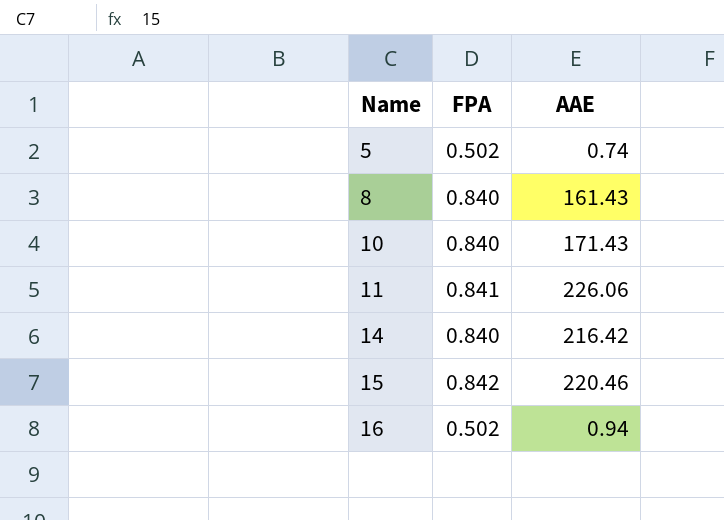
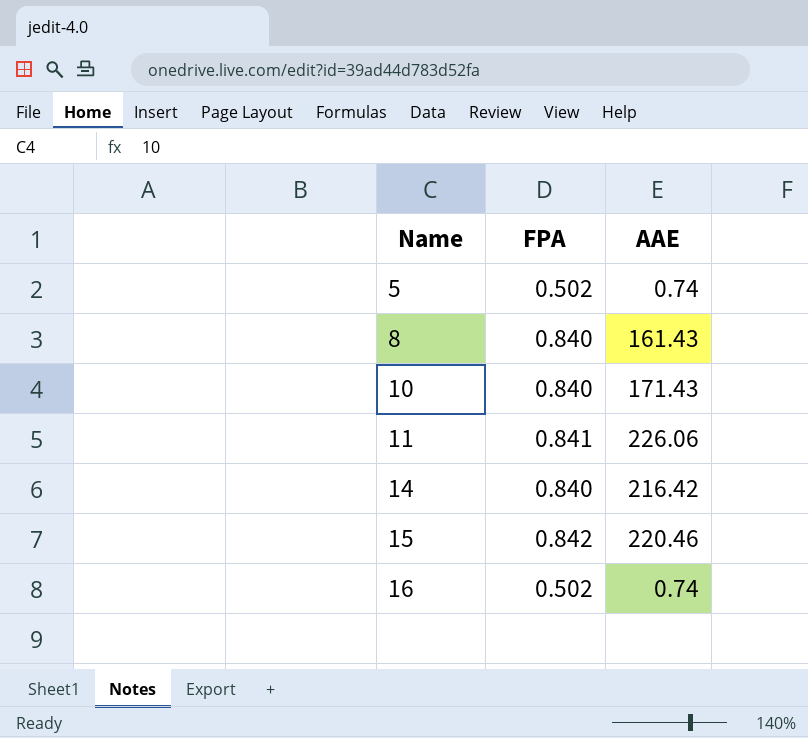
16 | AAE: 0.94 -> 0.74

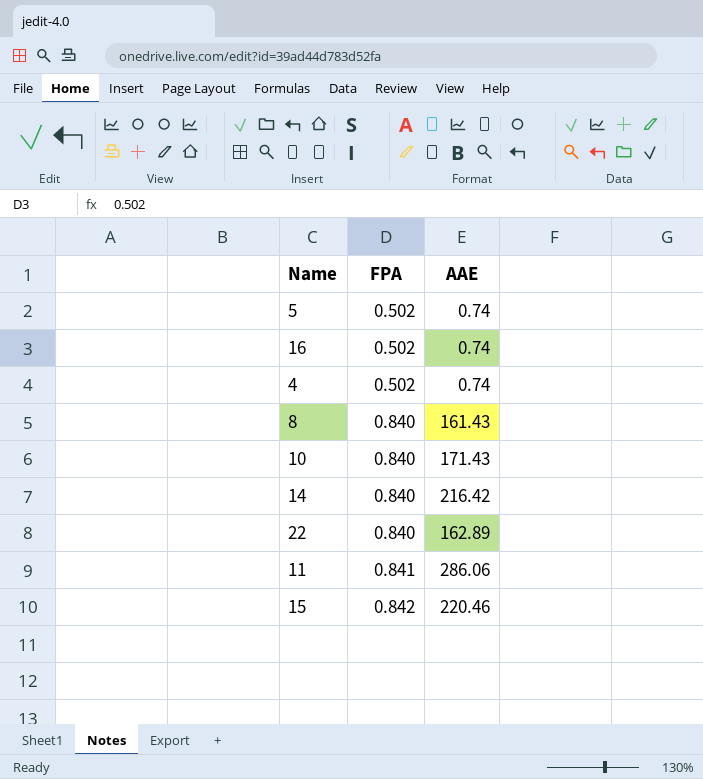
row order: Name ascending -> FPA ascending
row 4: none -> 0.502 | 0.74
row 22: none -> 0.840 | 162.89
11 | AAE: 226.06 -> 286.06

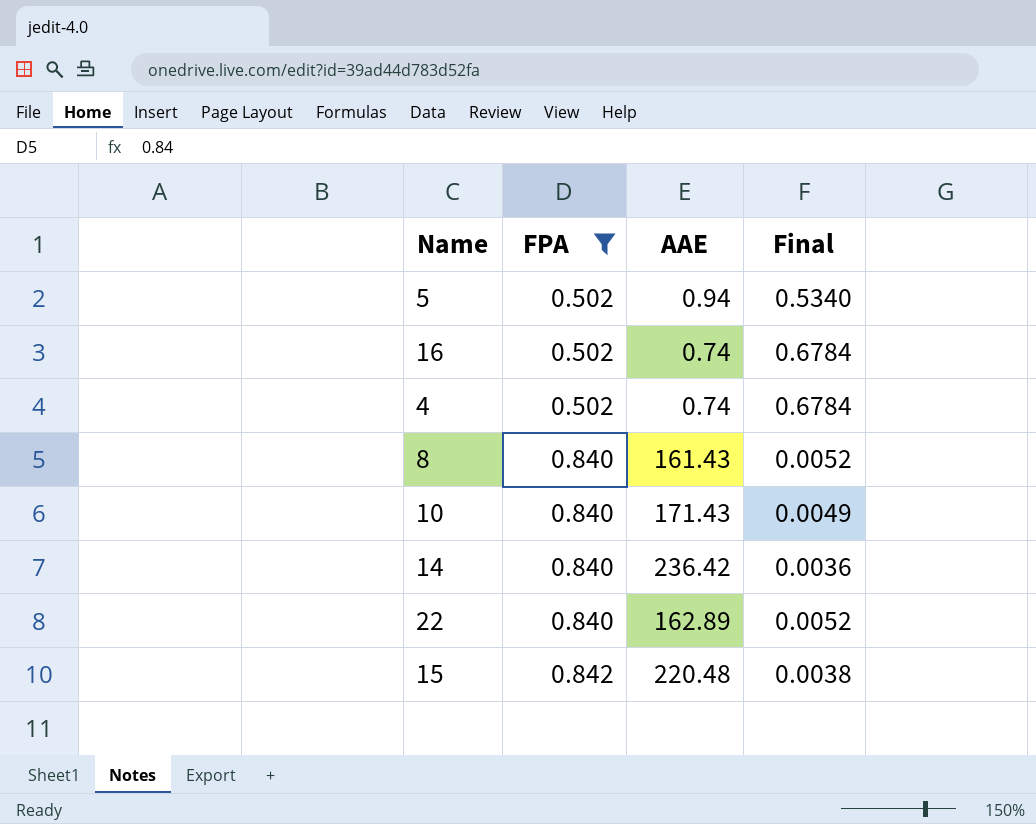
filter: none -> FPA != 0.841
column Final | formula: none -> [FPA] / [AAE]
5 | AAE: 0.74 -> 0.94
14 | AAE: 216.42 -> 236.42
15 | AAE: 220.46 -> 220.48

